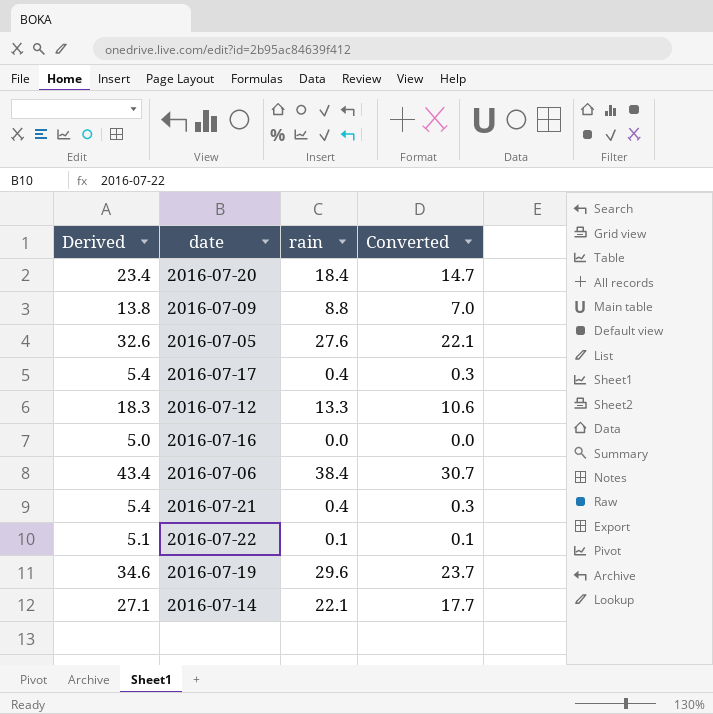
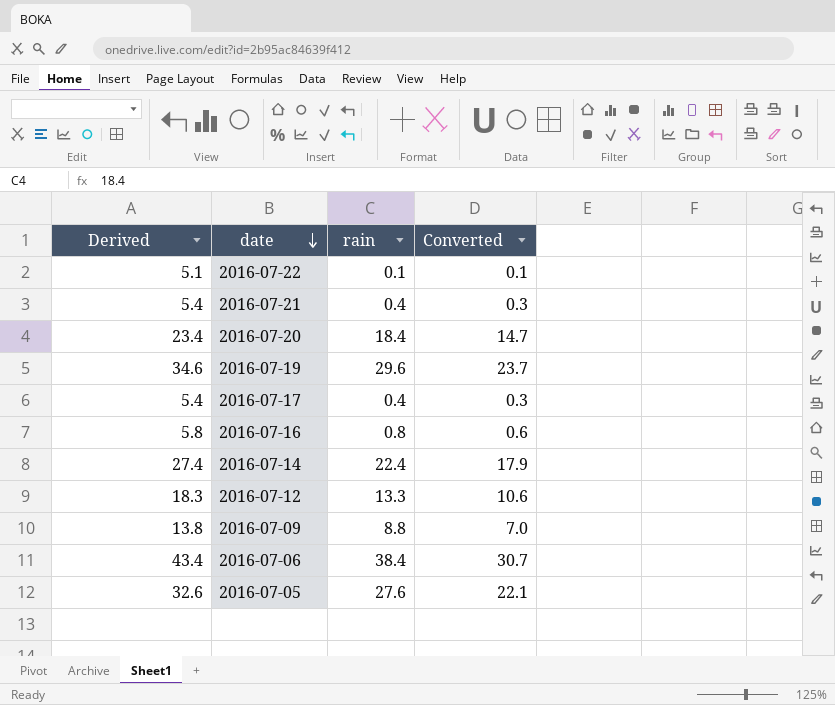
row order: none -> date descending
2016-07-16 | Derived: 5.0 -> 5.8
2016-07-16 | rain: 0.0 -> 0.8
2016-07-16 | Converted: 0.0 -> 0.6
2016-07-14 | Derived: 27.1 -> 27.4
2016-07-14 | rain: 22.1 -> 22.4
2016-07-14 | Converted: 17.7 -> 17.9

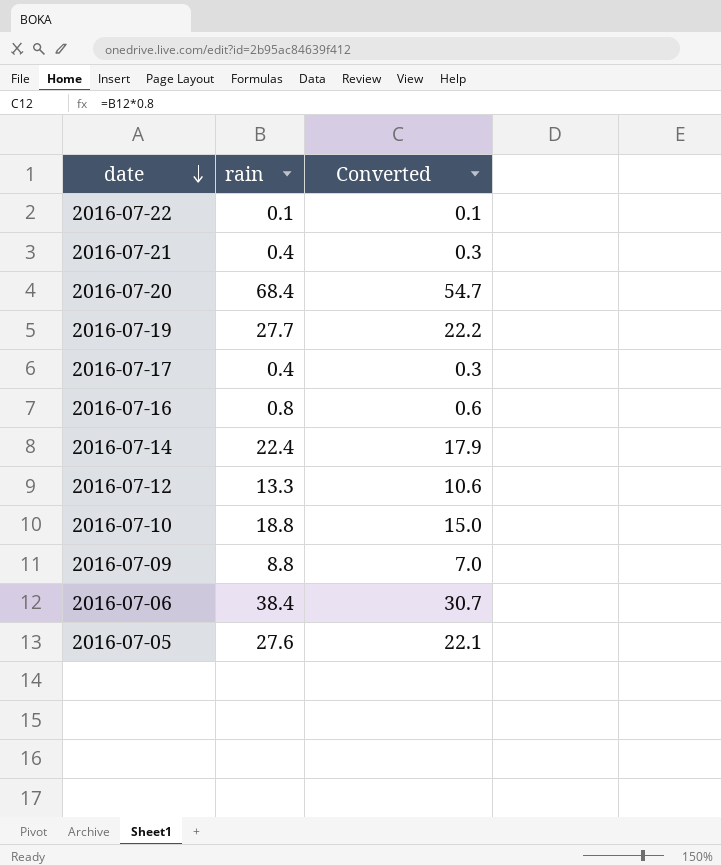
column Derived | formula: [rain] + 5 -> none
2016-07-20 | rain: 18.4 -> 68.4
2016-07-20 | Converted: 14.7 -> 54.7
2016-07-19 | rain: 29.6 -> 27.7
2016-07-19 | Converted: 23.7 -> 22.2
row 2016-07-10: none -> 18.8 | 15.0

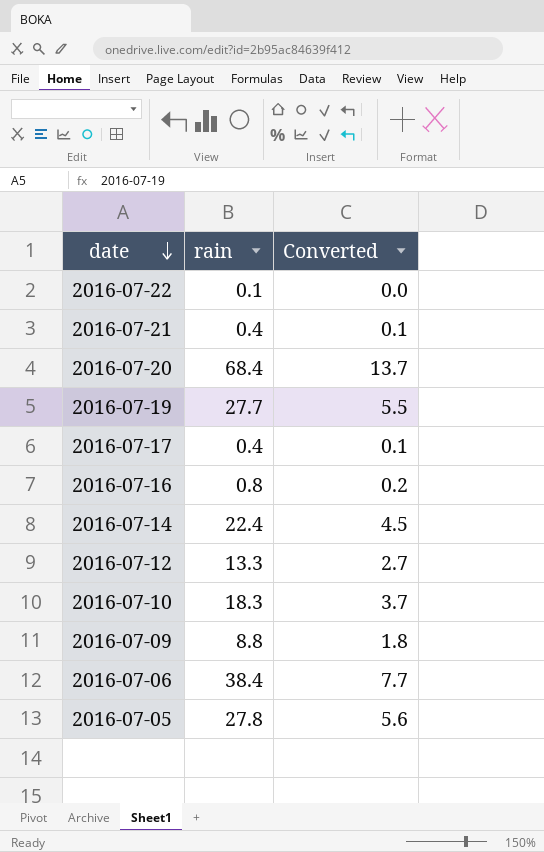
column Converted | formula: [rain] * 0.8 -> [rain] * 0.2
2016-07-10 | rain: 18.8 -> 18.3
2016-07-05 | rain: 27.6 -> 27.8

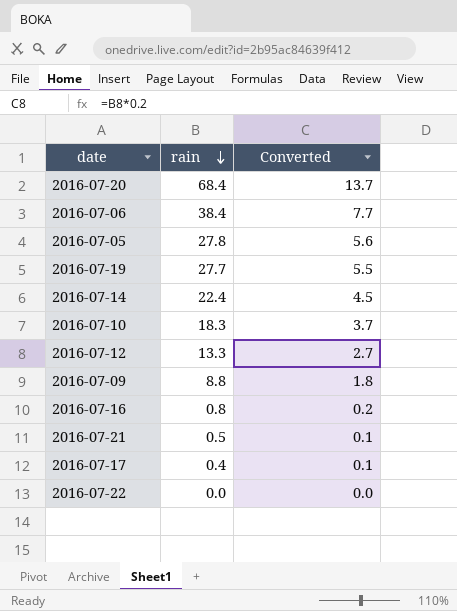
row order: date descending -> rain descending
2016-07-21 | rain: 0.4 -> 0.5
2016-07-22 | rain: 0.1 -> 0.0

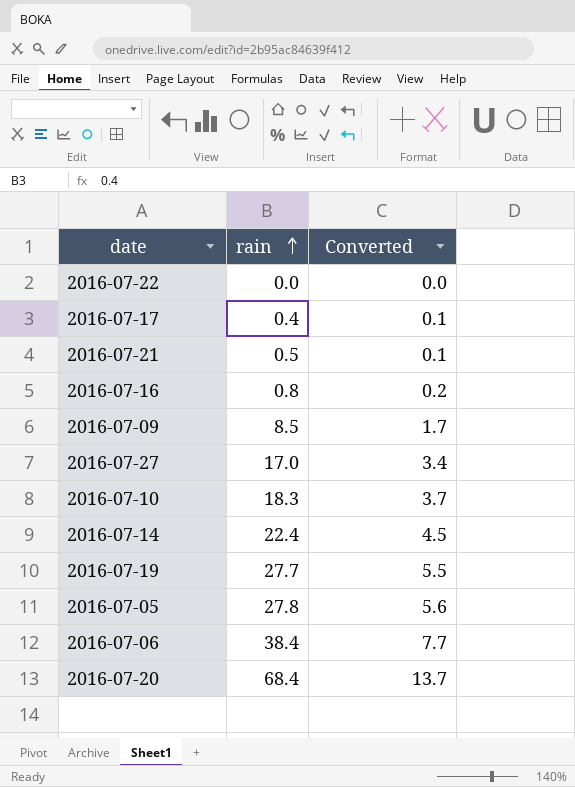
row order: rain descending -> rain ascending
row 2016-07-12: 13.3 | 2.7 -> none
2016-07-09 | rain: 8.8 -> 8.5
2016-07-09 | Converted: 1.8 -> 1.7
row 2016-07-27: none -> 17.0 | 3.4

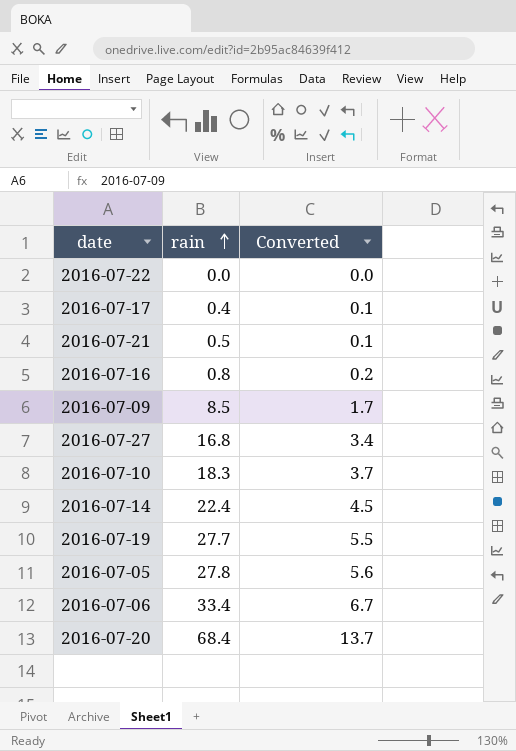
2016-07-27 | rain: 17.0 -> 16.8
2016-07-06 | rain: 38.4 -> 33.4
2016-07-06 | Converted: 7.7 -> 6.7

